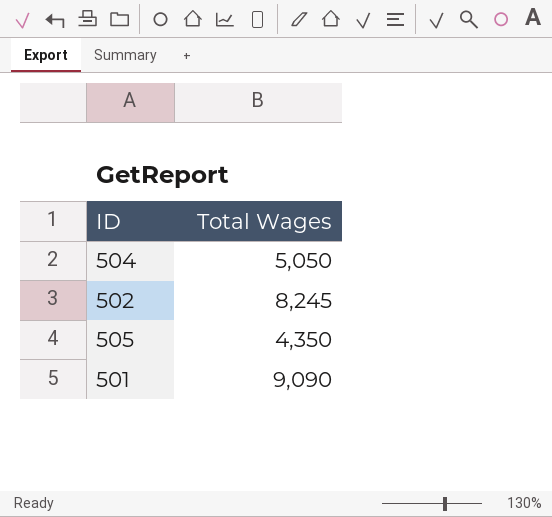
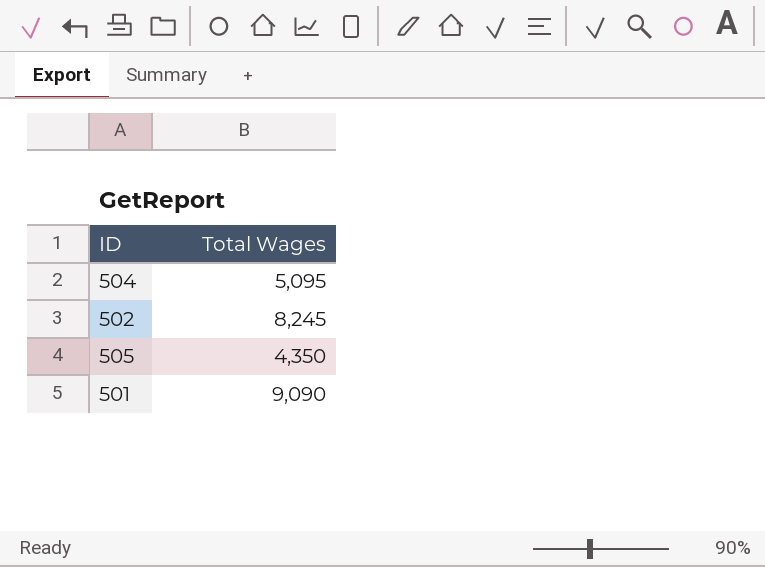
504 | Total Wages: 5,050 -> 5,095

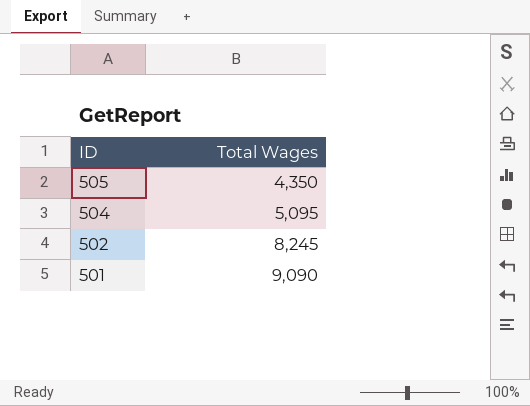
row order: none -> ID descending

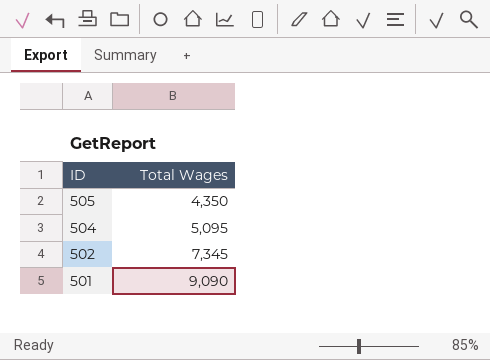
502 | Total Wages: 8,245 -> 7,345

